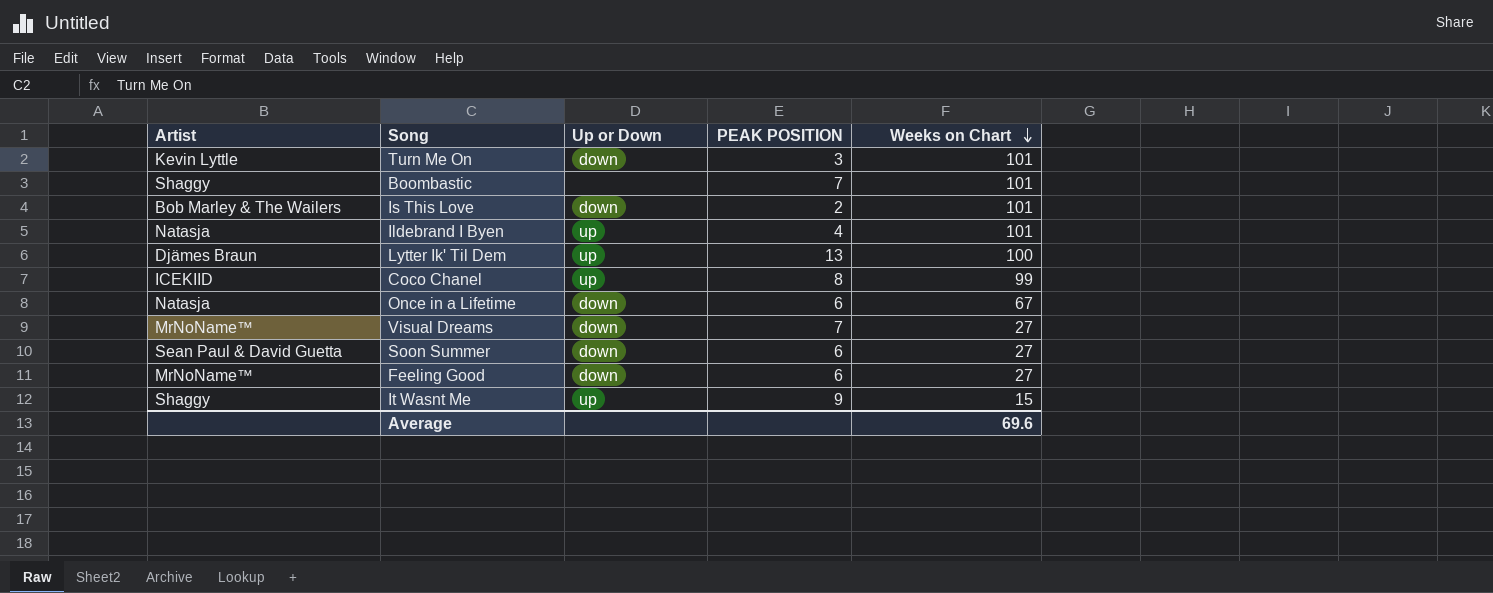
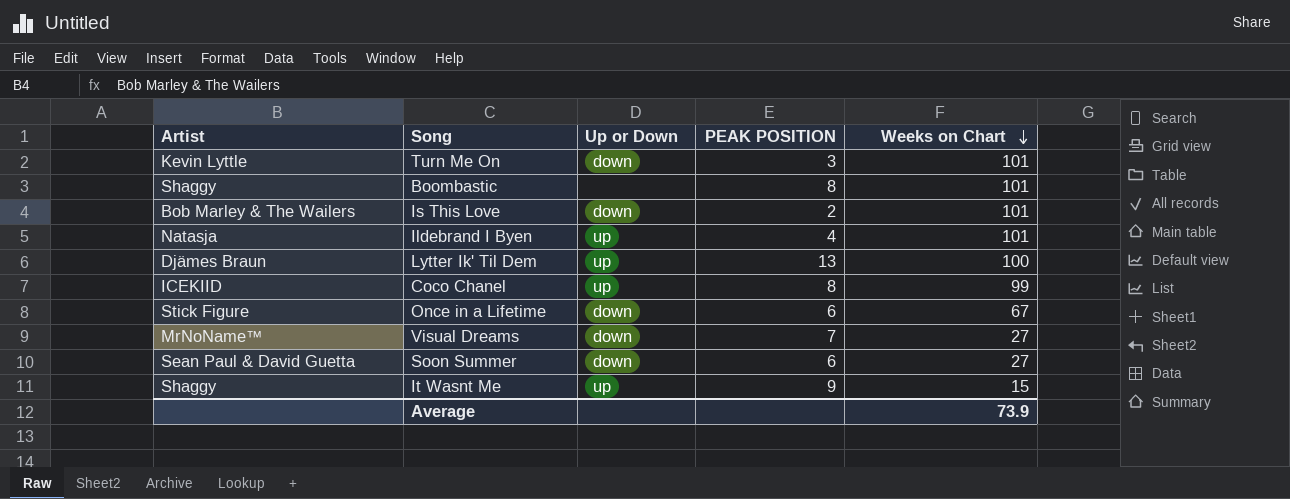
row Feeling Good: MrNoName™ | down | 6 | 27 -> none
Boombastic | PEAK POSITION: 7 -> 8
Once in a Lifetime | Artist: Natasja -> Stick Figure
Average | Weeks on Chart: 69.6 -> 73.9

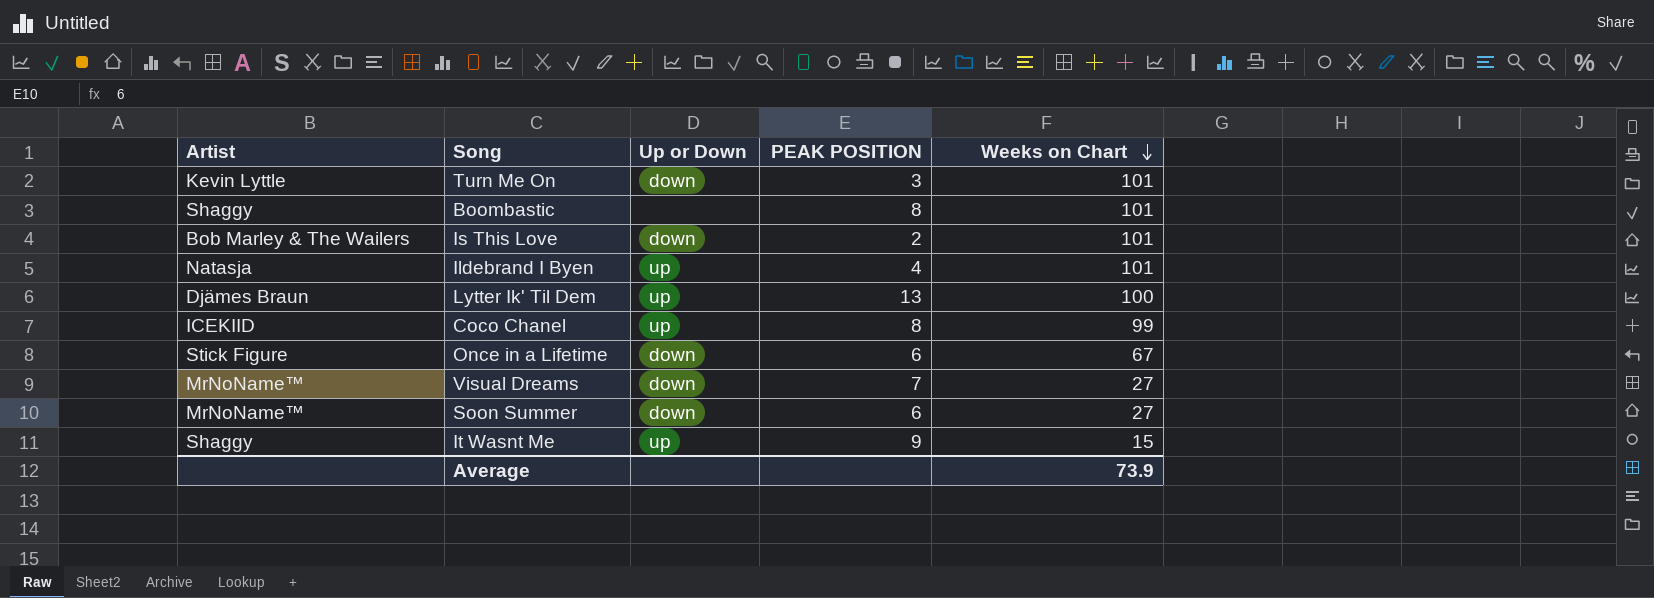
Soon Summer | Artist: Sean Paul & David Guetta -> MrNoName™

